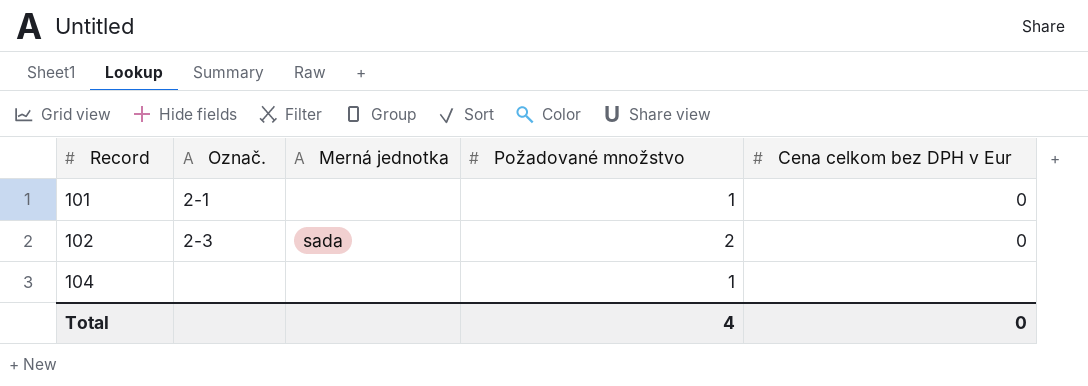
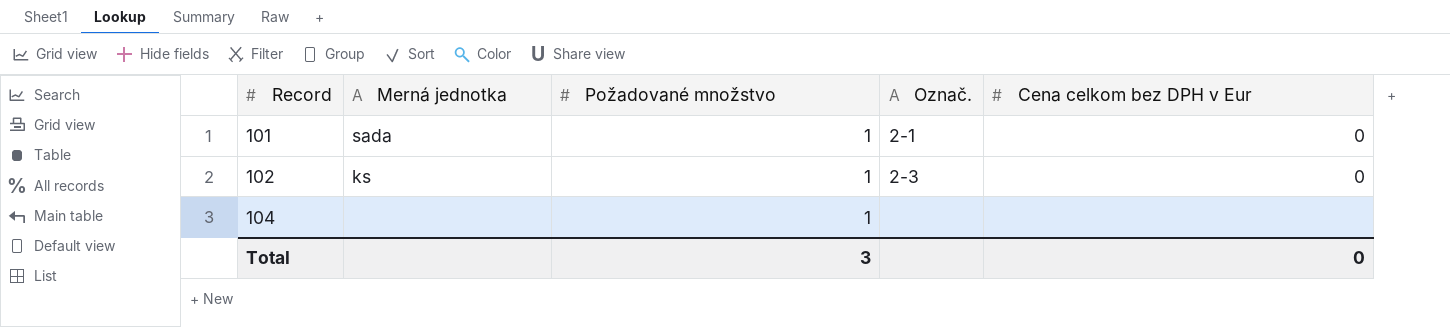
column Označ. | position: 2 -> 4
101 | Merná jednotka: none -> sada
102 | Merná jednotka: sada -> ks
102 | Požadované množstvo: 2 -> 1
Total | Požadované množstvo: 4 -> 3

